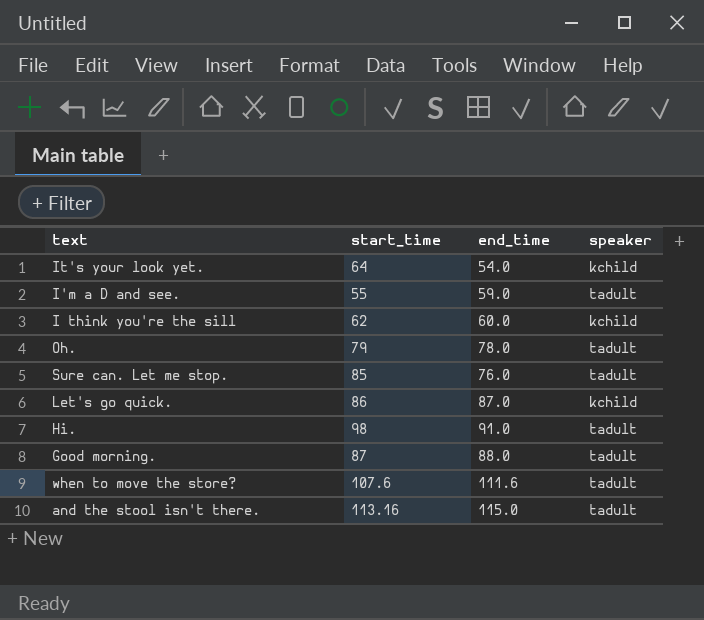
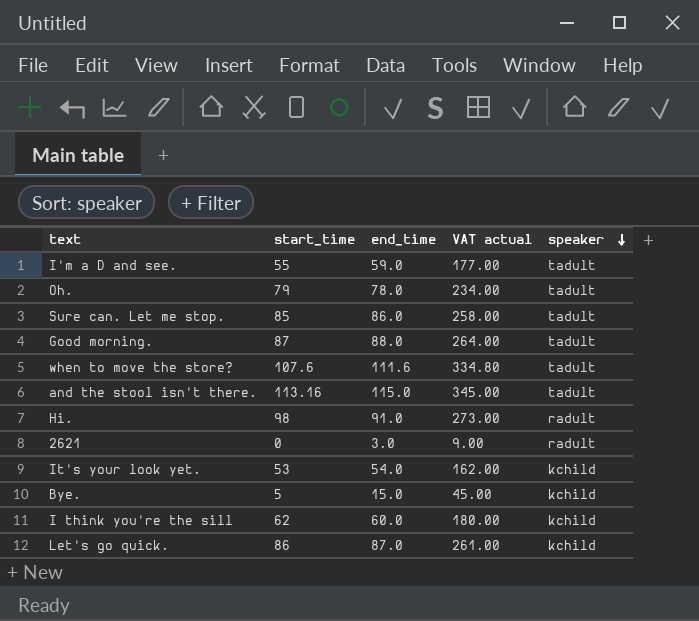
row order: none -> speaker descending
column VAT actual | formula: none -> [end_time] * 3
Sure can. Let me stop. | end_time: 76.0 -> 86.0
Hi. | speaker: tadult -> radult
row 2621: none -> 0 | 3.0 | 9.00 | radult
It's your look yet. | start_time: 64 -> 53
row Bye.: none -> 5 | 15.0 | 45.00 | kchild

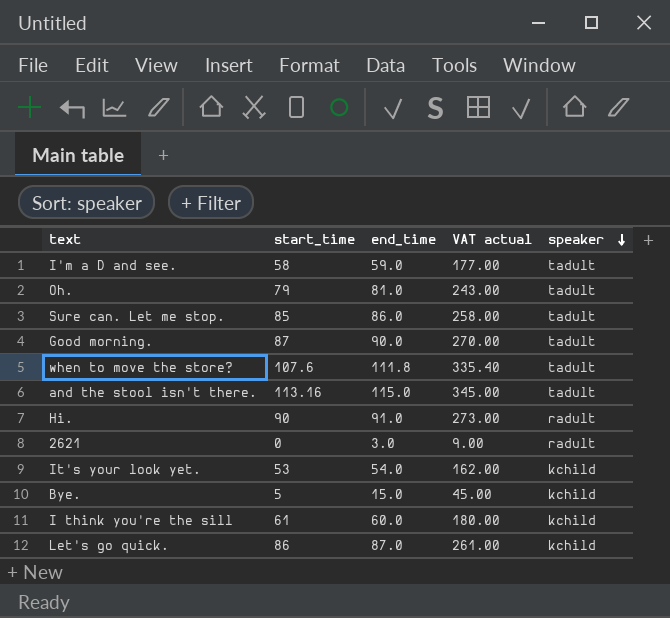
I'm a D and see. | start_time: 55 -> 58
Oh. | end_time: 78.0 -> 81.0
Oh. | VAT actual: 234.00 -> 243.00
Good morning. | end_time: 88.0 -> 90.0
Good morning. | VAT actual: 264.00 -> 270.00
when to move the store? | end_time: 111.6 -> 111.8
when to move the store? | VAT actual: 334.80 -> 335.40
Hi. | start_time: 98 -> 90
I think you're the sill | start_time: 62 -> 61

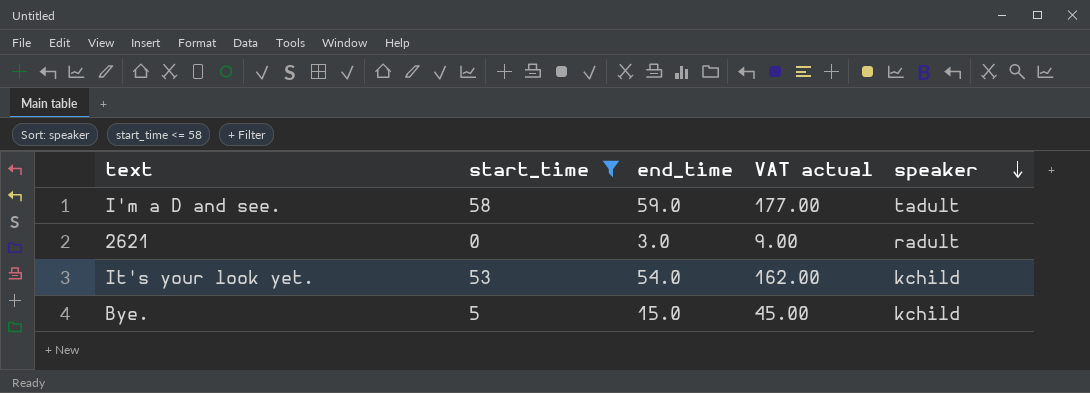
filter: none -> start_time <= 58

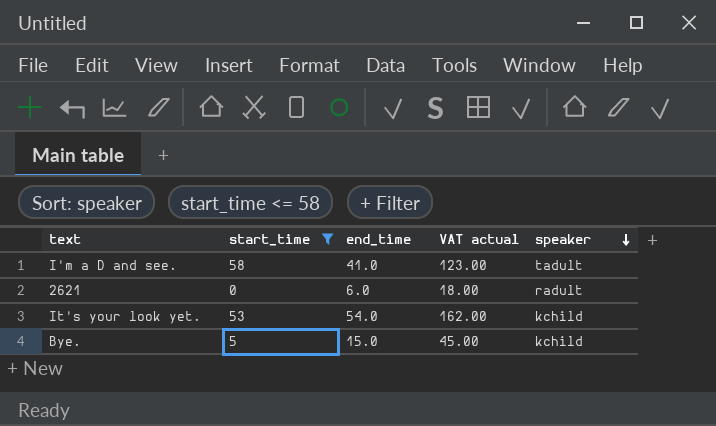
I'm a D and see. | end_time: 59.0 -> 41.0
I'm a D and see. | VAT actual: 177.00 -> 123.00
2621 | end_time: 3.0 -> 6.0
2621 | VAT actual: 9.00 -> 18.00

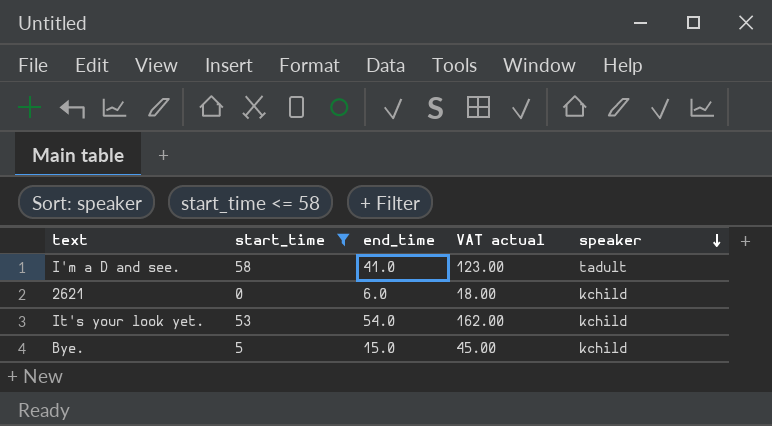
2621 | speaker: radult -> kchild

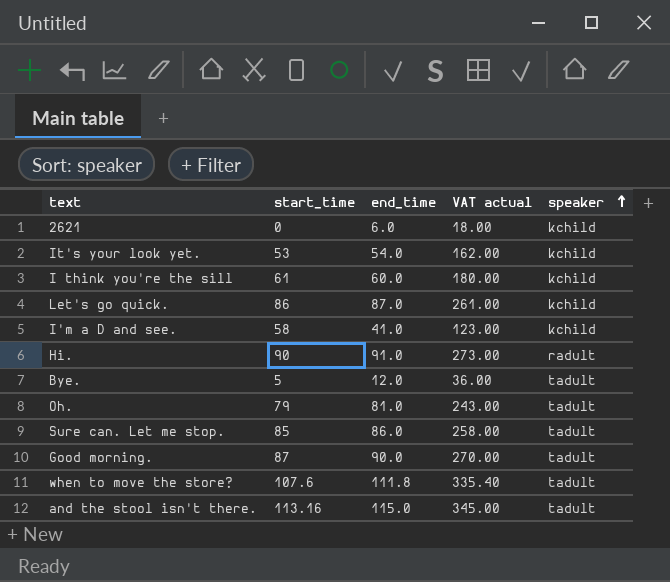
filter: start_time <= 58 -> none
row order: speaker descending -> speaker ascending
I'm a D and see. | speaker: tadult -> kchild
Bye. | end_time: 15.0 -> 12.0
Bye. | VAT actual: 45.00 -> 36.00
Bye. | speaker: kchild -> tadult

